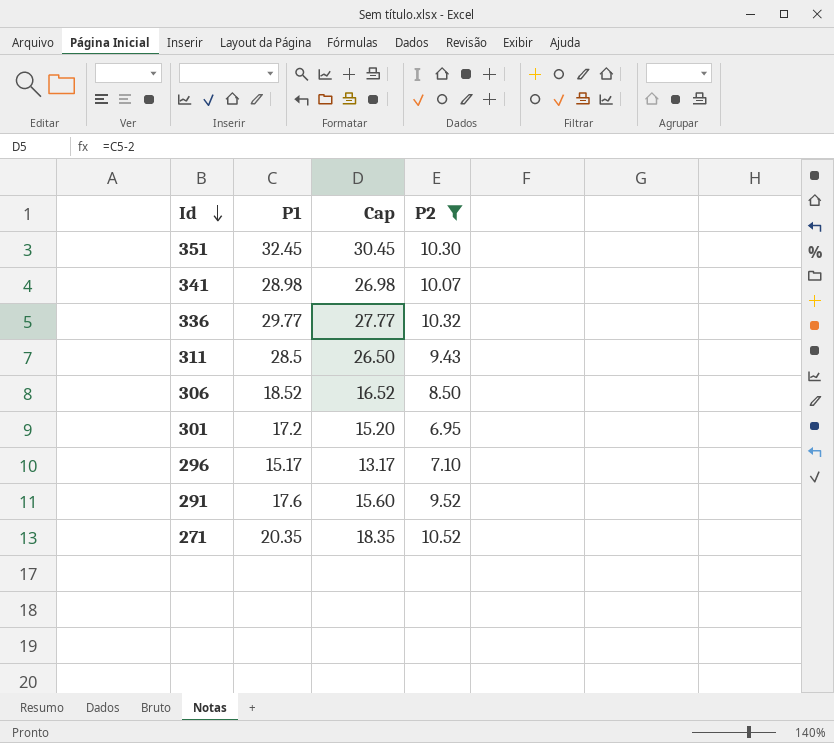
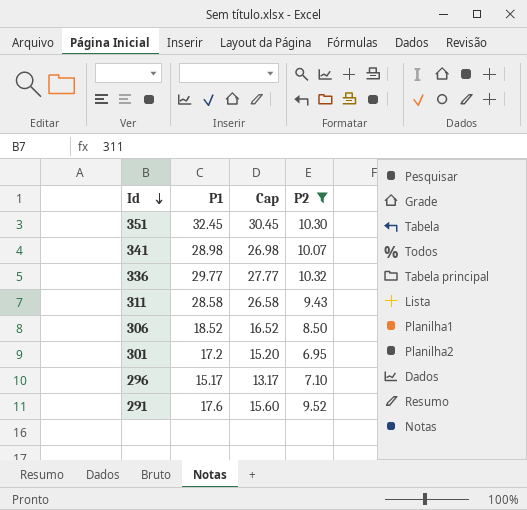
row 271: 20.35 | 18.35 | 10.52 -> none
311 | P1: 28.5 -> 28.58
311 | Cap: 26.50 -> 26.58

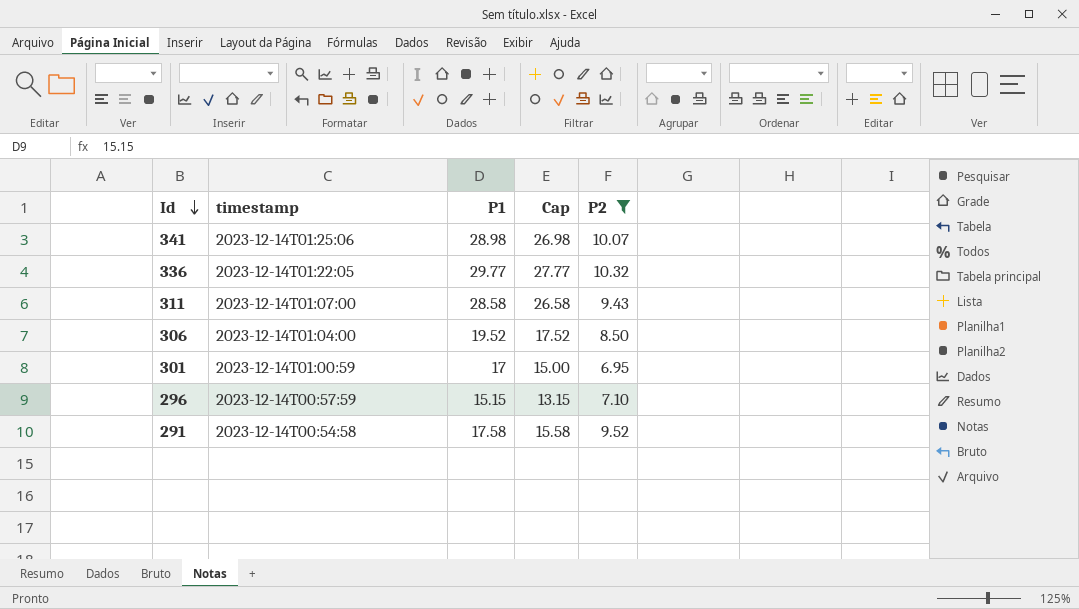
column timestamp | position: none -> 2
row 351: 32.45 | 30.45 | 10.30 -> none
306 | P1: 18.52 -> 19.52
306 | Cap: 16.52 -> 17.52
301 | P1: 17.2 -> 17
301 | Cap: 15.20 -> 15.00
296 | P1: 15.17 -> 15.15
296 | Cap: 13.17 -> 13.15
291 | P1: 17.6 -> 17.58
291 | Cap: 15.60 -> 15.58

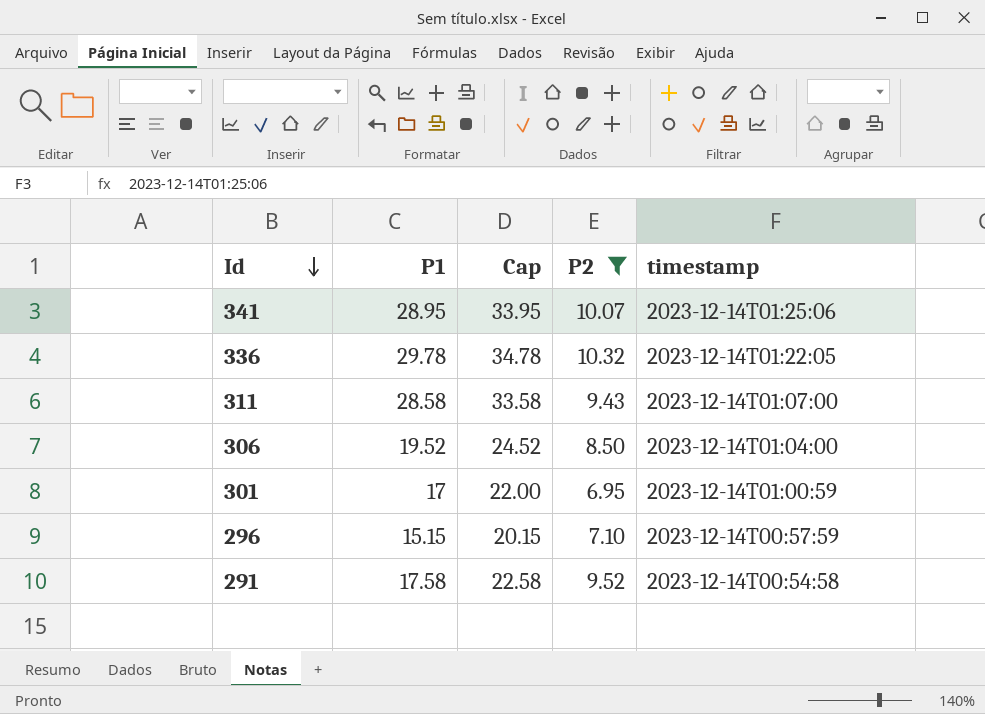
column Cap | formula: [P1] - 2 -> [P1] + 5
column timestamp | position: 2 -> 5
341 | P1: 28.98 -> 28.95
336 | P1: 29.77 -> 29.78

